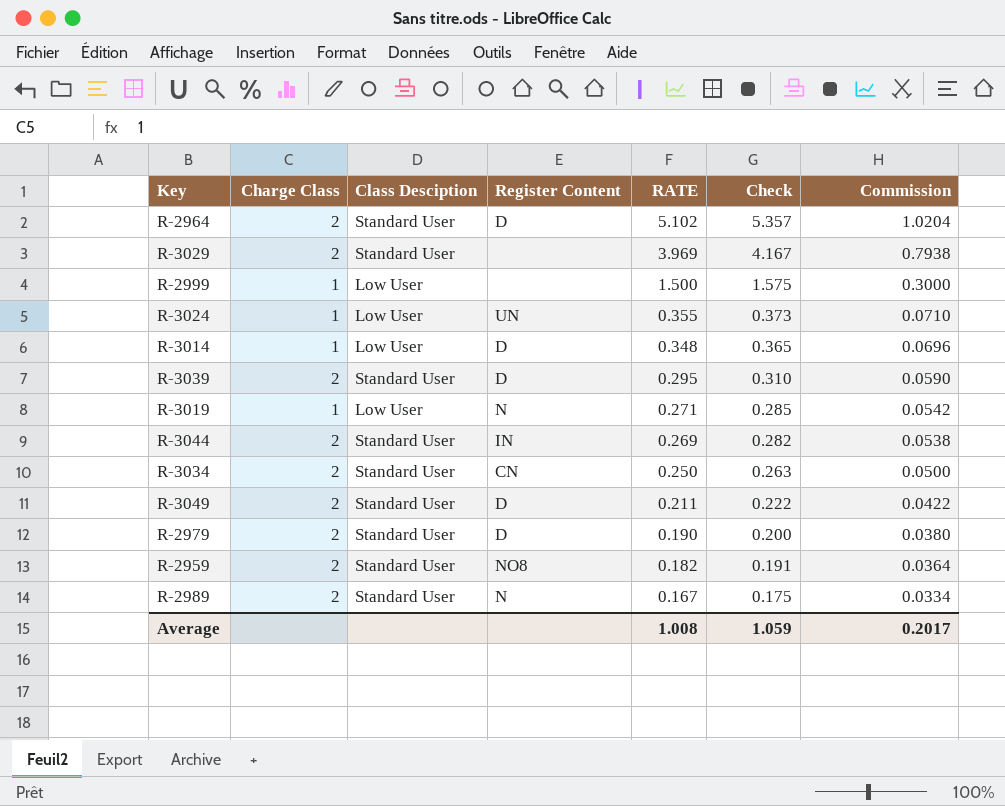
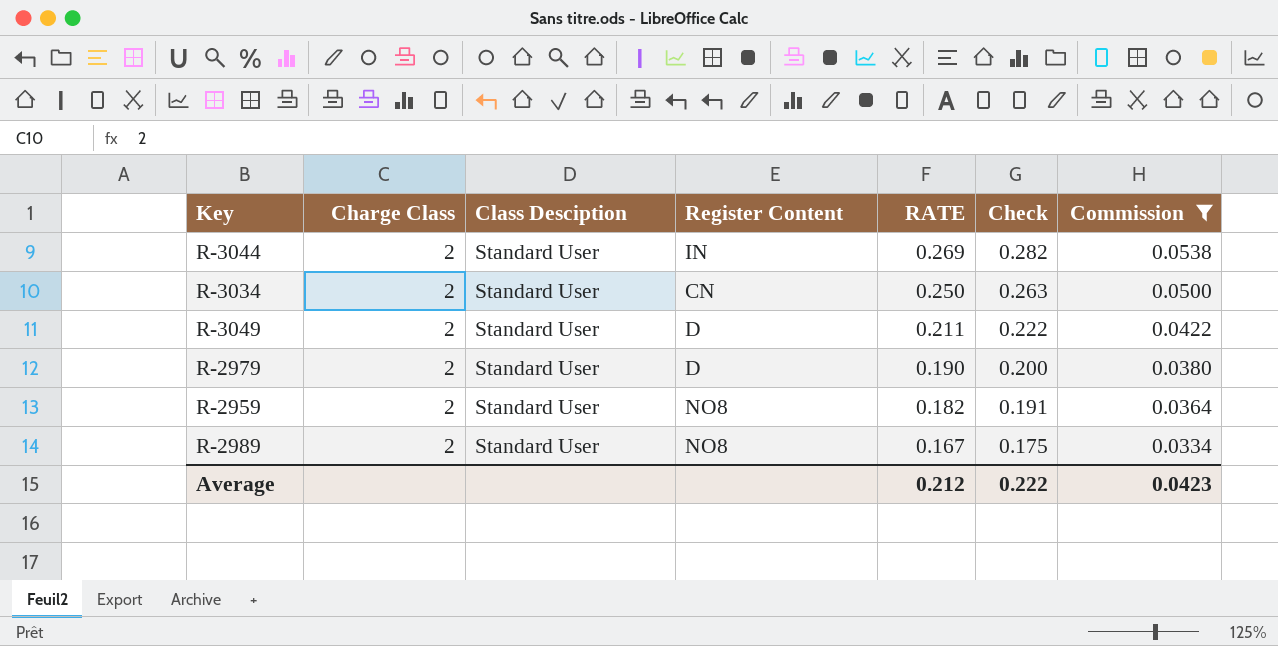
filter: none -> Commission <= 0.0538
R-2989 | Register Content: N -> NO8
Average | RATE: 1.008 -> 0.212
Average | Check: 1.059 -> 0.222
Average | Commission: 0.2017 -> 0.0423

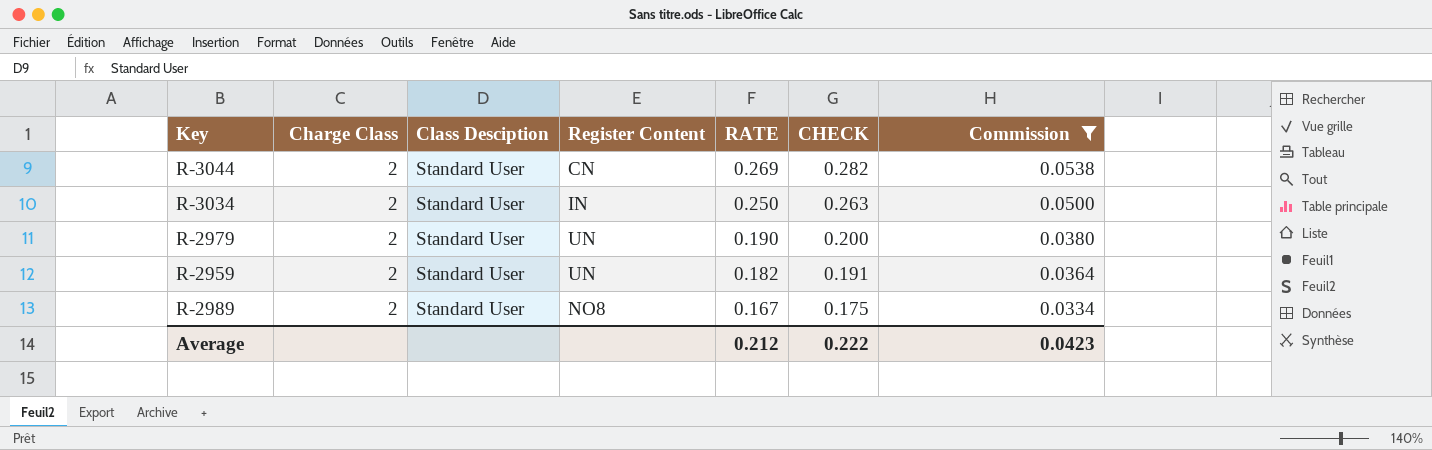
column name: Check -> CHECK
row R-3049: 2 | Standard User | D | 0.211 | 0.222 | 0.0422 -> none
R-3044 | Register Content: IN -> CN
R-3034 | Register Content: CN -> IN
R-2979 | Register Content: D -> UN
R-2959 | Register Content: NO8 -> UN

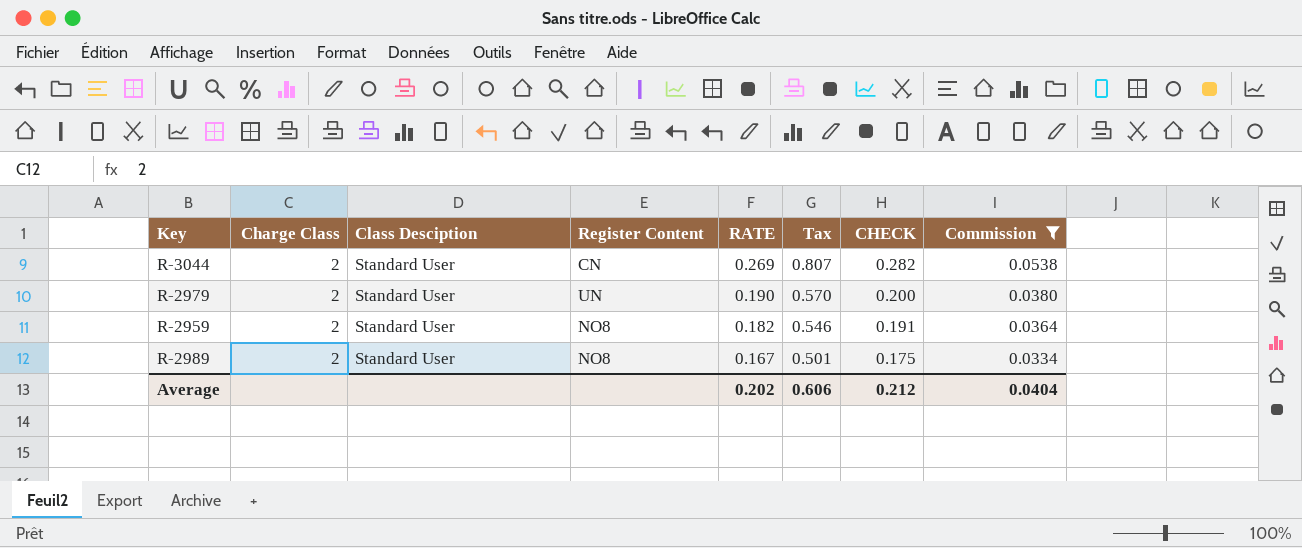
column Tax | formula: none -> [RATE] * 3
row R-3034: 2 | Standard User | IN | 0.250 | 0.263 | 0.0500 -> none
R-2959 | Register Content: UN -> NO8
Average | RATE: 0.212 -> 0.202
Average | CHECK: 0.222 -> 0.212
Average | Commission: 0.0423 -> 0.0404

